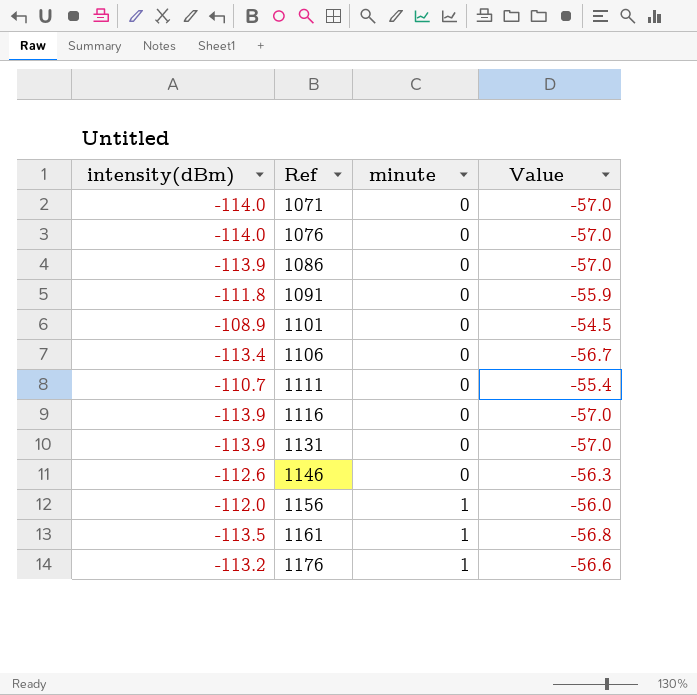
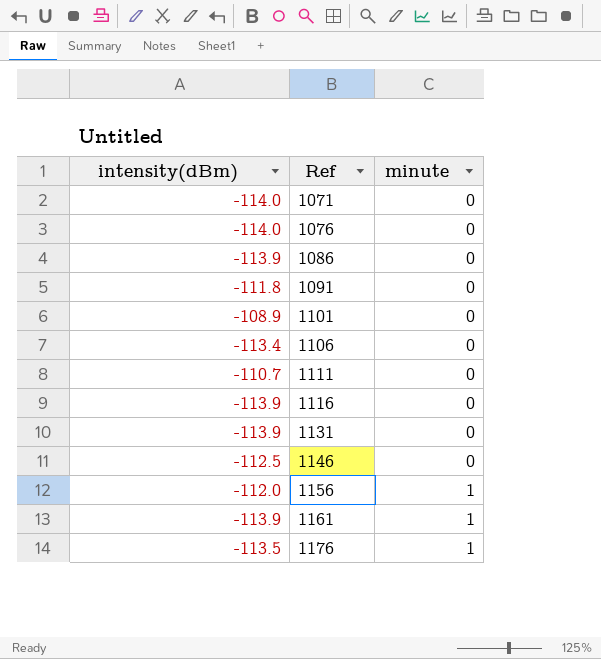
column Value | formula: [intensity(dBm)] * 0.5 -> none
1146 | intensity(dBm): -112.6 -> -112.5
1161 | intensity(dBm): -113.5 -> -113.9
1176 | intensity(dBm): -113.2 -> -113.5

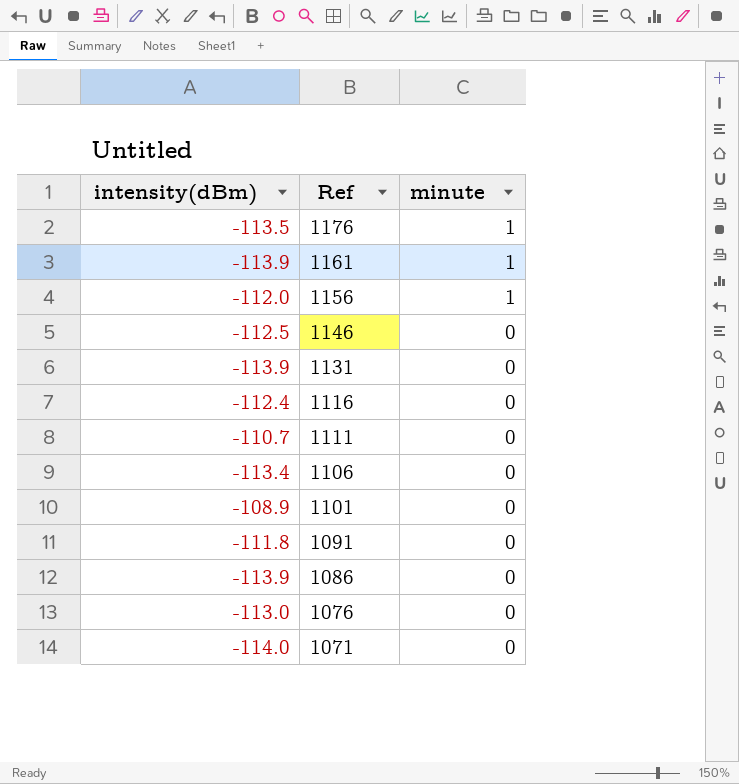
row order: Ref ascending -> Ref descending
1116 | intensity(dBm): -113.9 -> -112.4
1076 | intensity(dBm): -114.0 -> -113.0

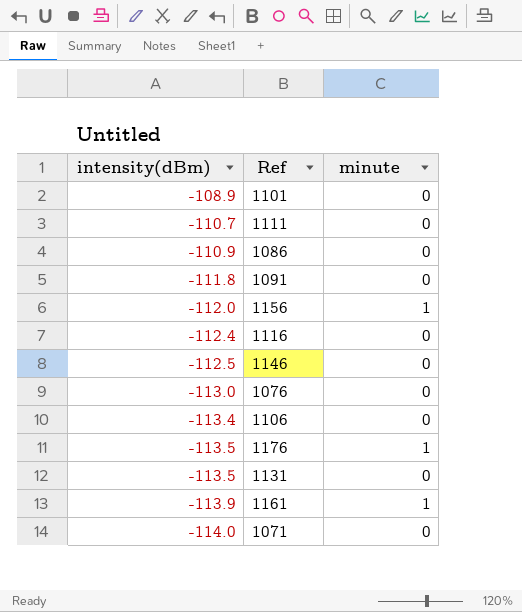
row order: Ref descending -> intensity(dBm) descending
1086 | intensity(dBm): -113.9 -> -110.9
1131 | intensity(dBm): -113.9 -> -113.5

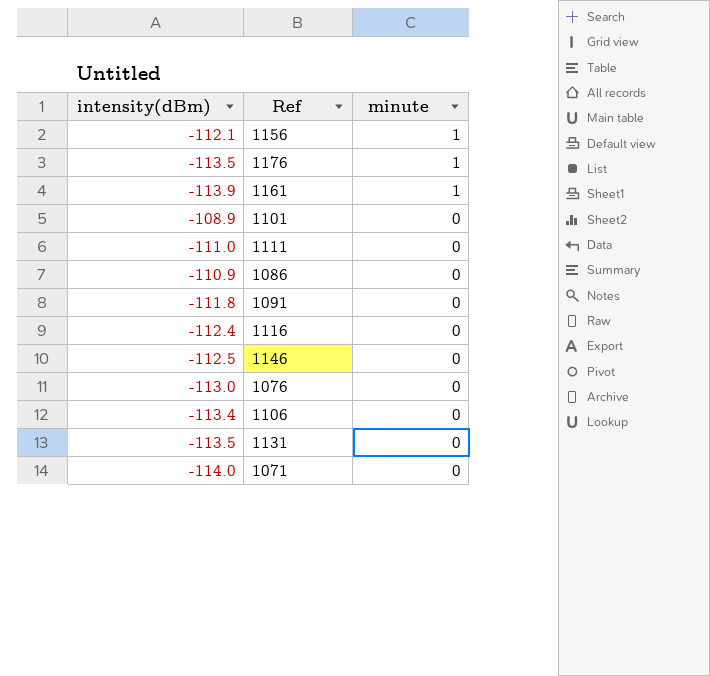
row order: intensity(dBm) descending -> minute descending
1156 | intensity(dBm): -112.0 -> -112.1
1111 | intensity(dBm): -110.7 -> -111.0

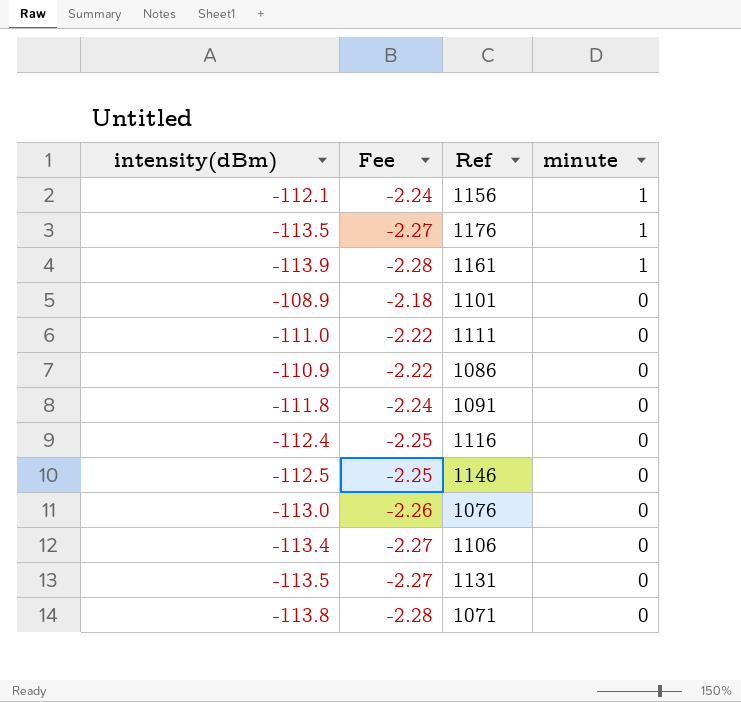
column Fee | formula: none -> [intensity(dBm)] * 0.02
1071 | intensity(dBm): -114.0 -> -113.8

